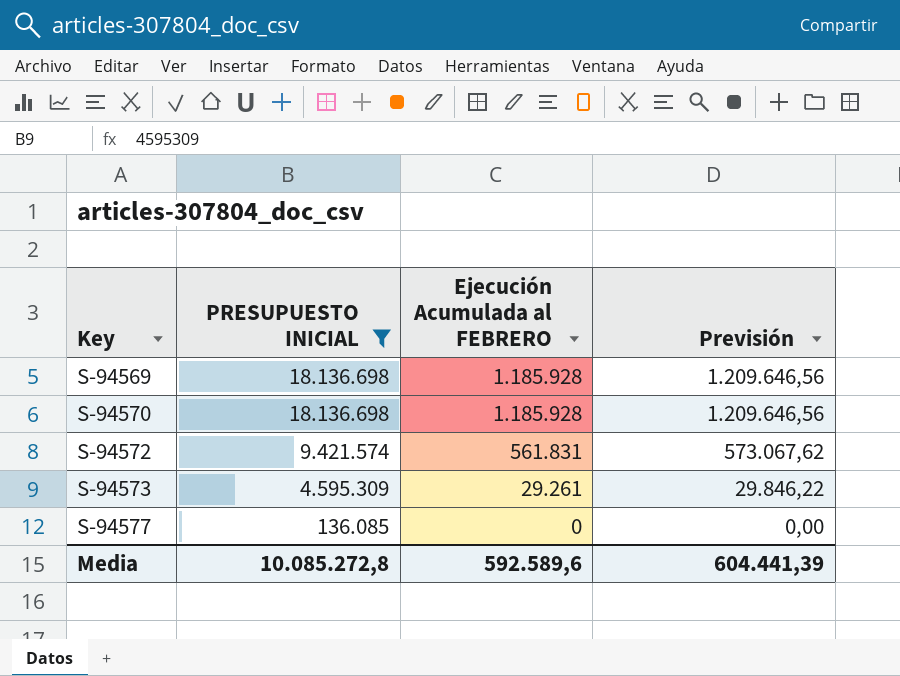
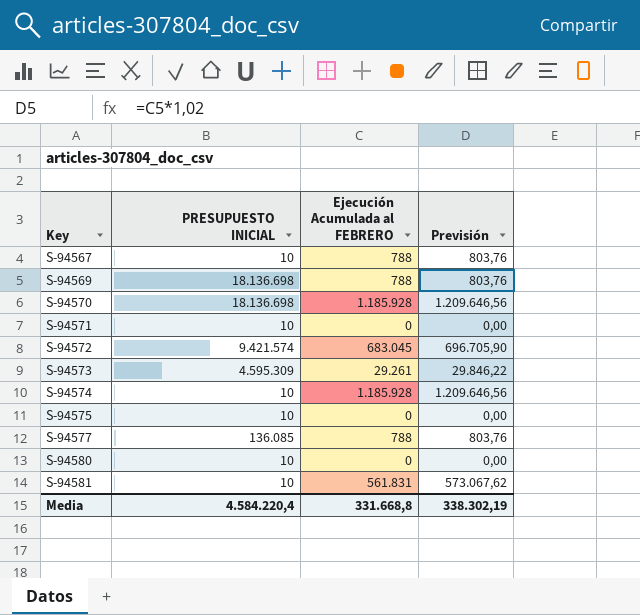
filter: PRESUPUESTO INICIAL != 10 -> none
S-94569 | Ejecución Acumulada al FEBRERO: 1.185.928 -> 788
S-94569 | Previsión: 1.209.646,56 -> 803,76
S-94572 | Ejecución Acumulada al FEBRERO: 561.831 -> 683.045
S-94572 | Previsión: 573.067,62 -> 696.705,90
S-94577 | Ejecución Acumulada al FEBRERO: 0 -> 788
S-94577 | Previsión: 0,00 -> 803,76
Media | PRESUPUESTO INICIAL: 10.085.272,8 -> 4.584.220,4
Media | Ejecución Acumulada al FEBRERO: 592.589,6 -> 331.668,8
Media | Previsión: 604.441,39 -> 338.302,19

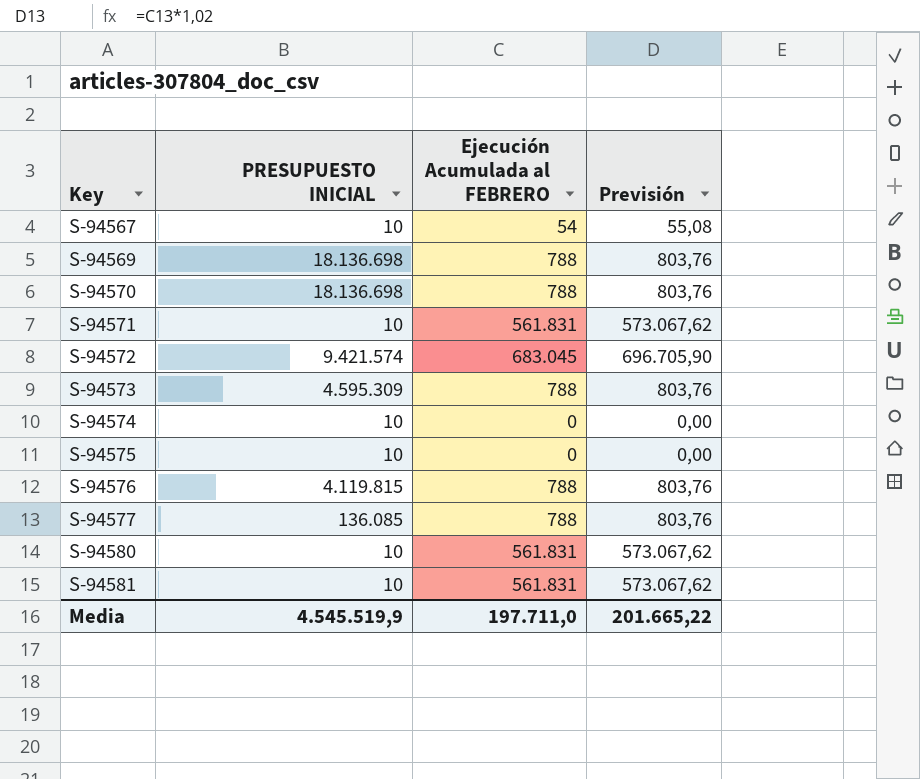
S-94567 | Ejecución Acumulada al FEBRERO: 788 -> 54
S-94567 | Previsión: 803,76 -> 55,08
S-94570 | Ejecución Acumulada al FEBRERO: 1.185.928 -> 788
S-94570 | Previsión: 1.209.646,56 -> 803,76
S-94571 | Ejecución Acumulada al FEBRERO: 0 -> 561.831
S-94571 | Previsión: 0,00 -> 573.067,62
S-94573 | Ejecución Acumulada al FEBRERO: 29.261 -> 788
S-94573 | Previsión: 29.846,22 -> 803,76
S-94574 | Ejecución Acumulada al FEBRERO: 1.185.928 -> 0
S-94574 | Previsión: 1.209.646,56 -> 0,00
row S-94576: none -> 4.119.815 | 788 | 803,76
S-94580 | Ejecución Acumulada al FEBRERO: 0 -> 561.831
S-94580 | Previsión: 0,00 -> 573.067,62
Media | PRESUPUESTO INICIAL: 4.584.220,4 -> 4.545.519,9
Media | Ejecución Acumulada al FEBRERO: 331.668,8 -> 197.711,0
Media | Previsión: 338.302,19 -> 201.665,22

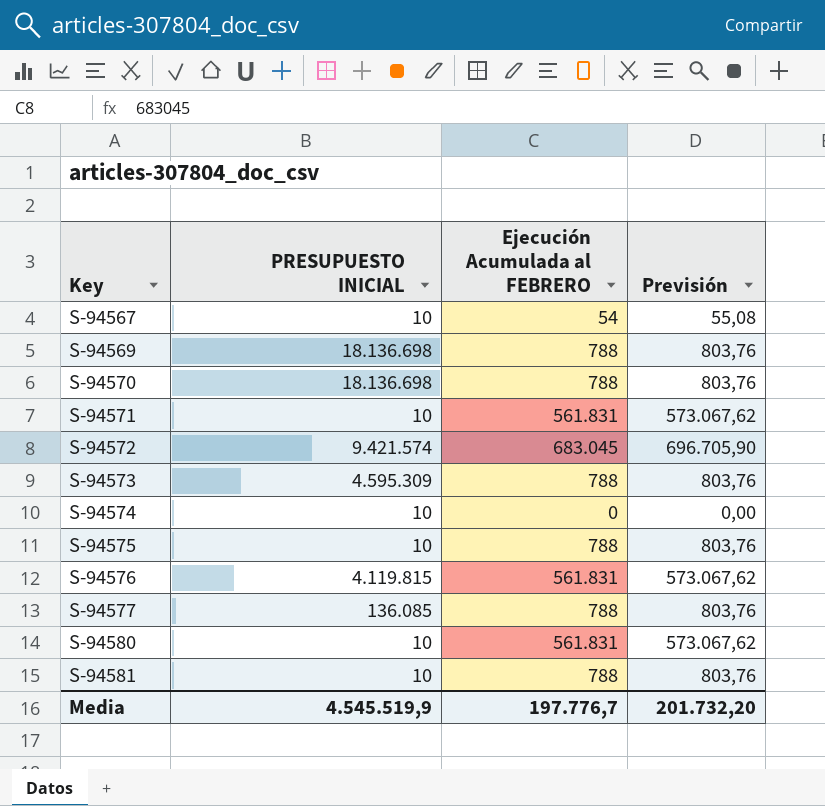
S-94575 | Ejecución Acumulada al FEBRERO: 0 -> 788
S-94575 | Previsión: 0,00 -> 803,76
S-94576 | Ejecución Acumulada al FEBRERO: 788 -> 561.831
S-94576 | Previsión: 803,76 -> 573.067,62
S-94581 | Ejecución Acumulada al FEBRERO: 561.831 -> 788
S-94581 | Previsión: 573.067,62 -> 803,76
Media | Ejecución Acumulada al FEBRERO: 197.711,0 -> 197.776,7
Media | Previsión: 201.665,22 -> 201.732,20

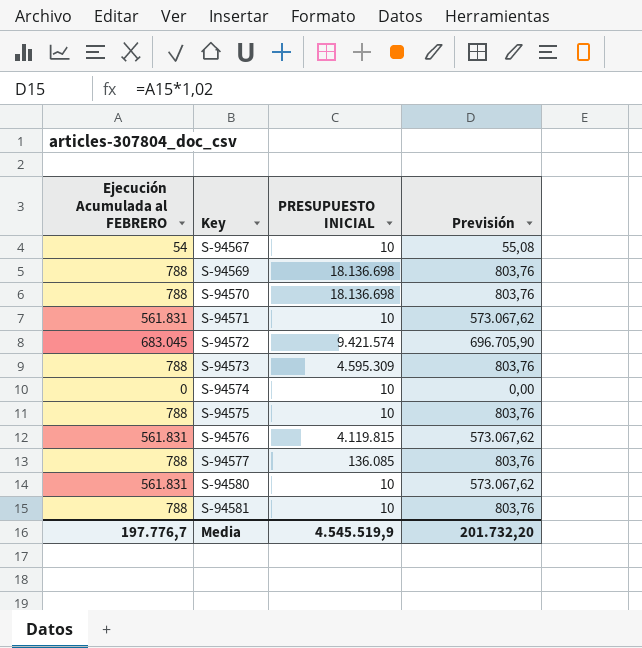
column Ejecución Acumulada al FEBRERO | position: 3 -> 1

